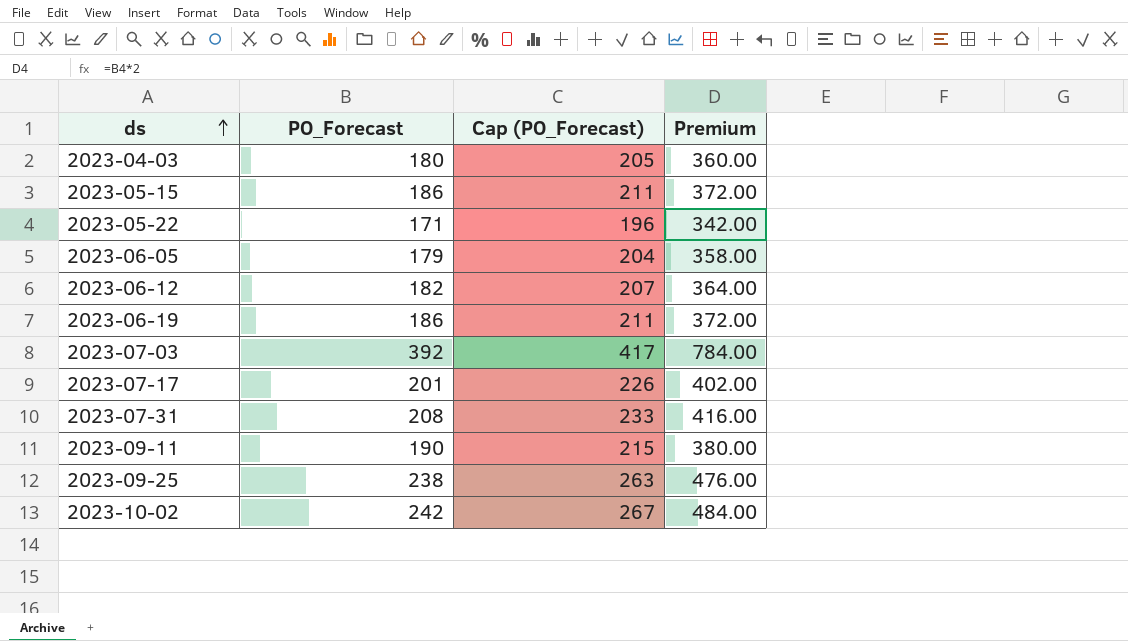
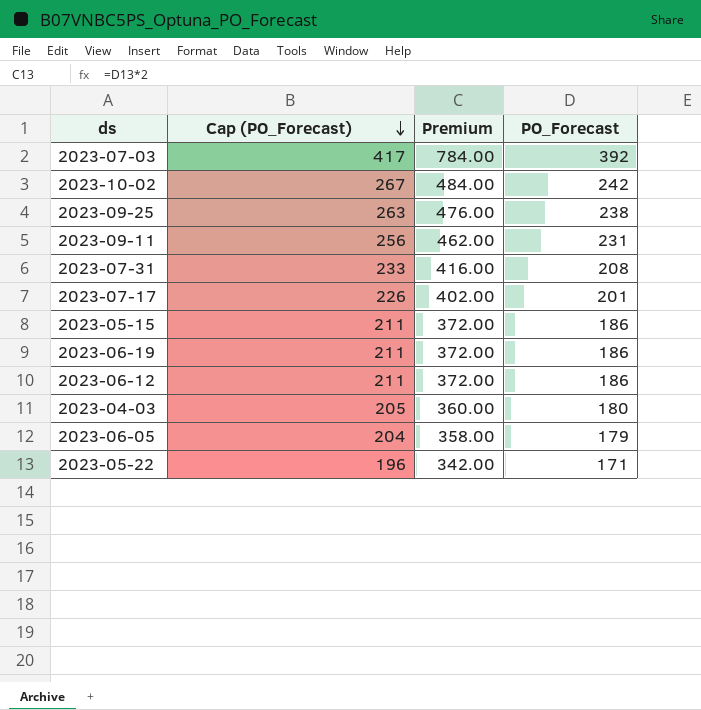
row order: ds ascending -> Cap (PO_Forecast) descending
column PO_Forecast | position: 2 -> 4
2023-09-11 | Cap (PO_Forecast): 215 -> 256
2023-09-11 | Premium: 380.00 -> 462.00
2023-09-11 | PO_Forecast: 190 -> 231
2023-06-12 | Cap (PO_Forecast): 207 -> 211
2023-06-12 | Premium: 364.00 -> 372.00
2023-06-12 | PO_Forecast: 182 -> 186

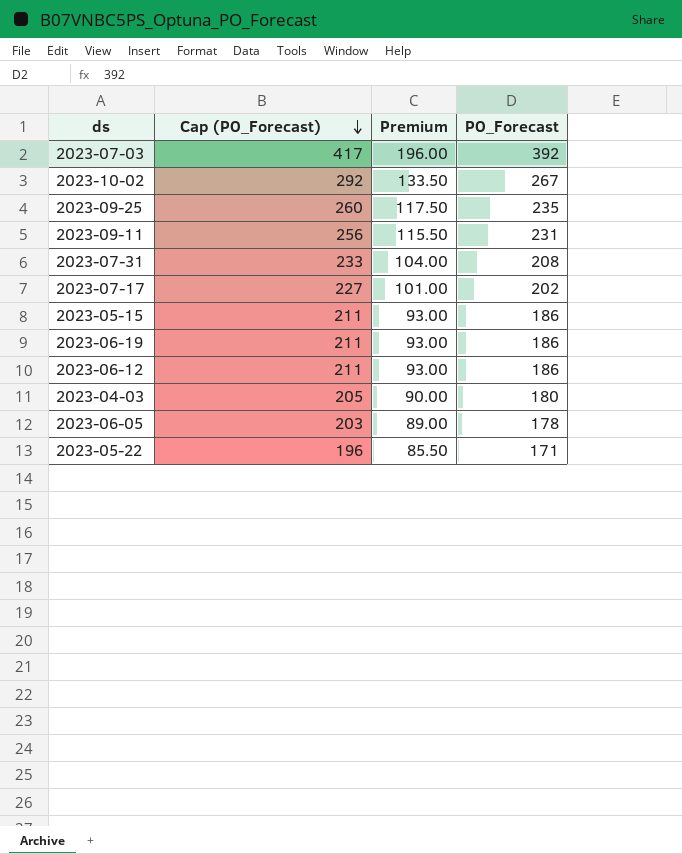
column Premium | formula: [PO_Forecast] * 2 -> [PO_Forecast] * 0.5
2023-10-02 | Cap (PO_Forecast): 267 -> 292
2023-10-02 | PO_Forecast: 242 -> 267
2023-09-25 | Cap (PO_Forecast): 263 -> 260
2023-09-25 | PO_Forecast: 238 -> 235
2023-07-17 | Cap (PO_Forecast): 226 -> 227
2023-07-17 | PO_Forecast: 201 -> 202
2023-06-05 | Cap (PO_Forecast): 204 -> 203
2023-06-05 | PO_Forecast: 179 -> 178

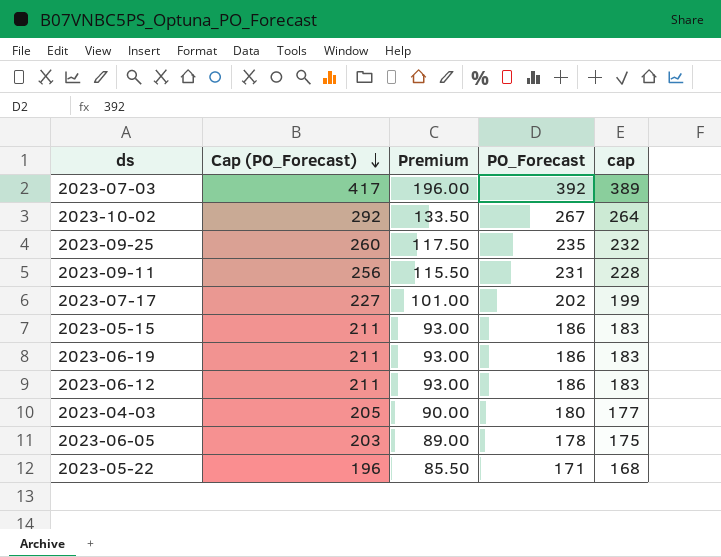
column cap | formula: none -> [PO_Forecast] - 3
row 2023-07-31: 233 | 104.00 | 208 -> none

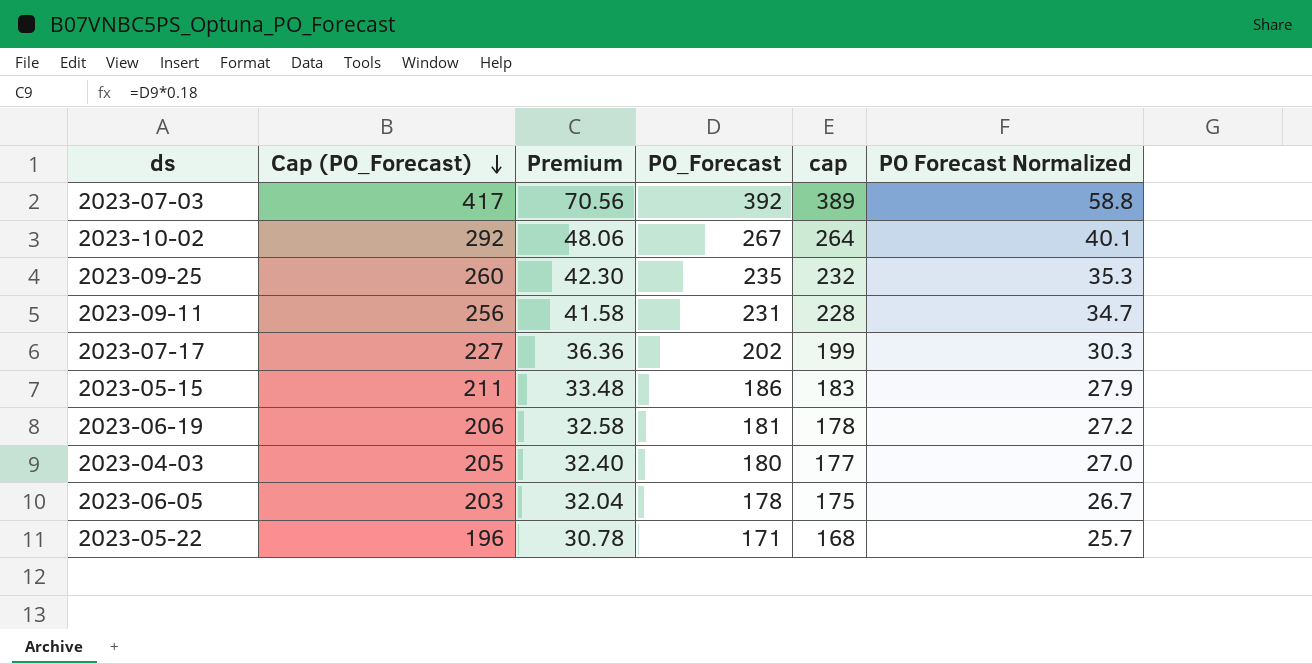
column Premium | formula: [PO_Forecast] * 0.5 -> [PO_Forecast] * 0.18
column PO Forecast Normalized | formula: none -> [PO_Forecast] * 0.15
row 2023-06-12: 211 | 93.00 | 186 | 183 -> none
2023-06-19 | Cap (PO_Forecast): 211 -> 206
2023-06-19 | PO_Forecast: 186 -> 181
2023-06-19 | cap: 183 -> 178

